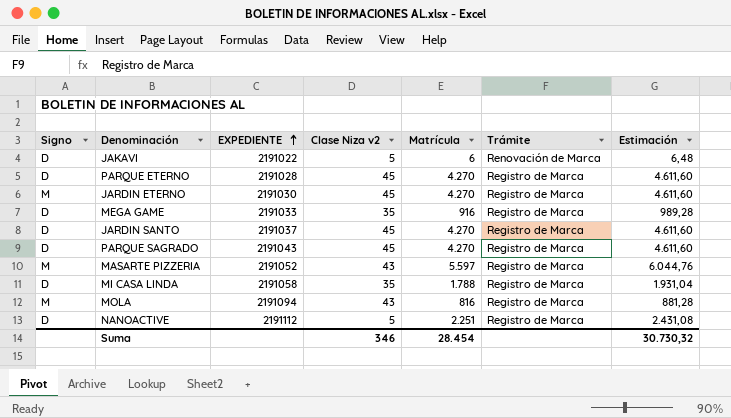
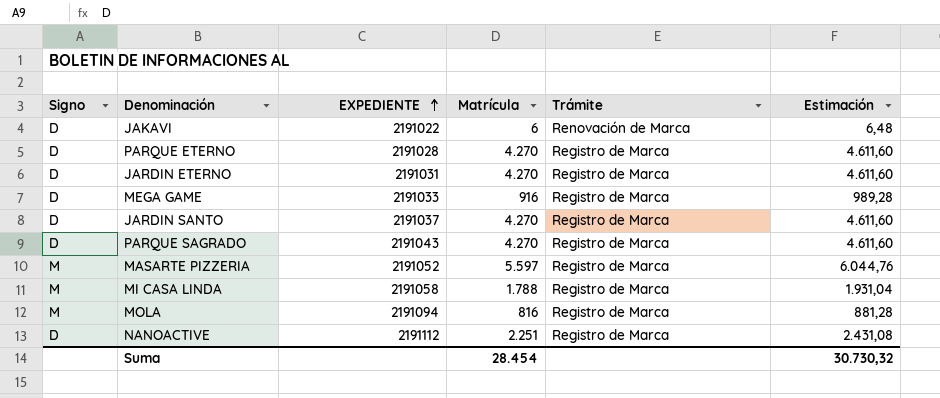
column Clase Niza v2 | position: 4 -> none
JARDIN ETERNO | Signo: M -> D
JARDIN ETERNO | EXPEDIENTE: 2191030 -> 2191031
MI CASA LINDA | Signo: D -> M

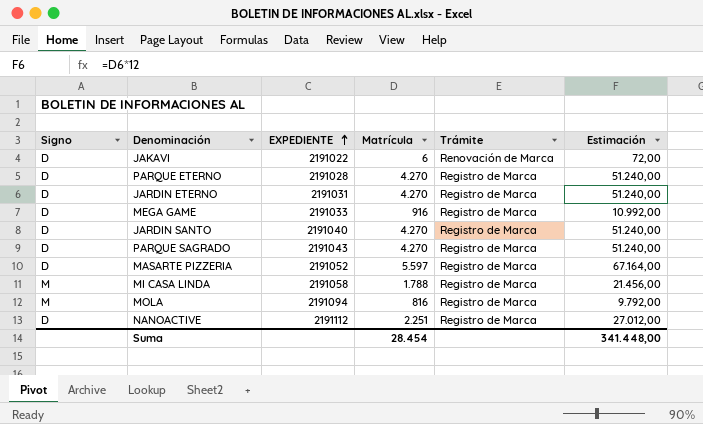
column Estimación | formula: [Matrícula] * 1,08 -> [Matrícula] * 12
JARDIN SANTO | EXPEDIENTE: 2191037 -> 2191040
MASARTE PIZZERIA | Signo: M -> D
Suma | Estimación: 30.730,32 -> 341.448,00

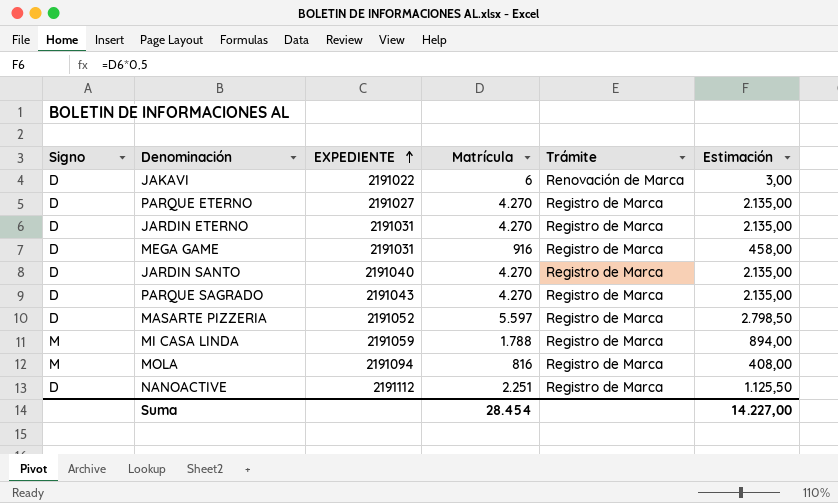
column Estimación | formula: [Matrícula] * 12 -> [Matrícula] * 0,5
PARQUE ETERNO | EXPEDIENTE: 2191028 -> 2191027
MEGA GAME | EXPEDIENTE: 2191033 -> 2191031
MI CASA LINDA | EXPEDIENTE: 2191058 -> 2191059
Suma | Estimación: 341.448,00 -> 14.227,00

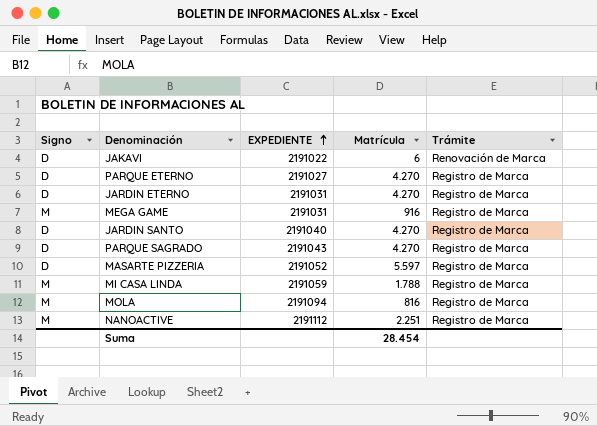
column Estimación | formula: [Matrícula] * 0,5 -> none
MEGA GAME | Signo: D -> M
NANOACTIVE | Signo: D -> M

